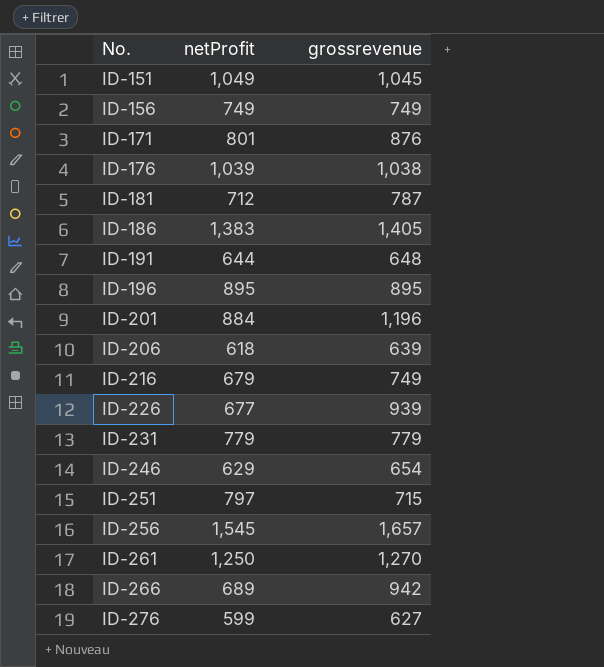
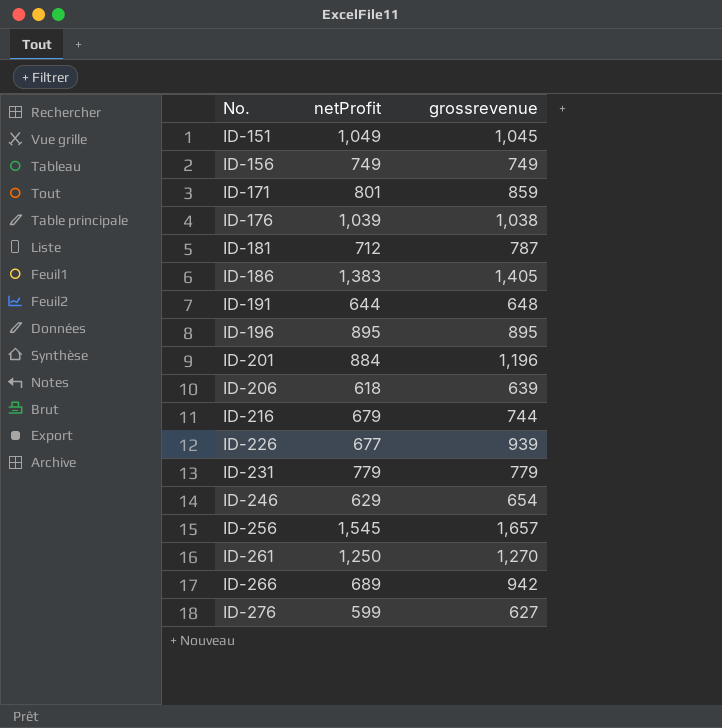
row ID-251: 797 | 715 -> none
ID-171 | grossrevenue: 876 -> 859
ID-216 | grossrevenue: 749 -> 744

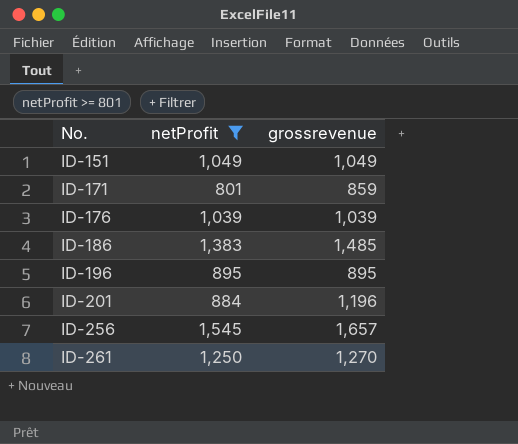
filter: none -> netProfit >= 801
ID-151 | grossrevenue: 1,045 -> 1,049
ID-176 | grossrevenue: 1,038 -> 1,039
ID-186 | grossrevenue: 1,405 -> 1,485

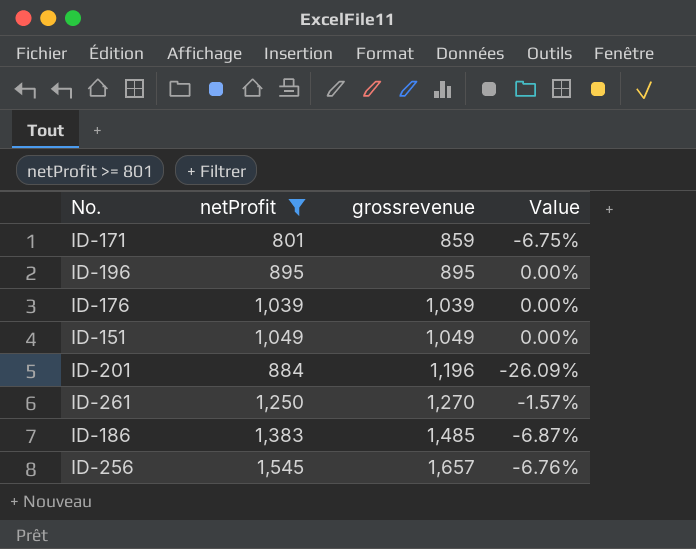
row order: No. ascending -> grossrevenue ascending
column Value | formula: none -> ([netProfit] - [grossrevenue]) / [grossrevenue]

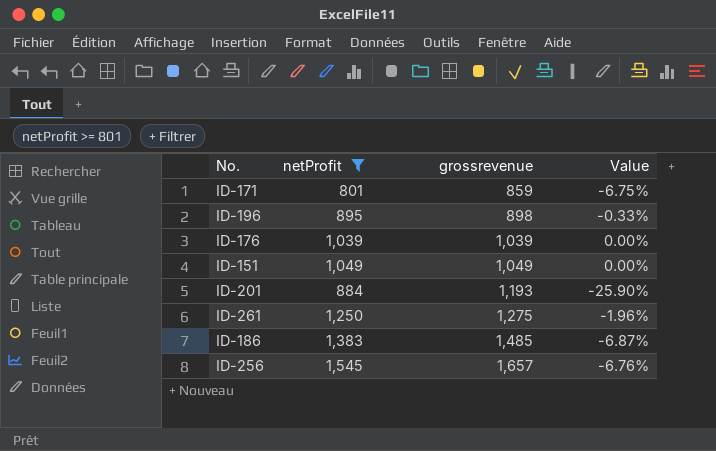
ID-196 | grossrevenue: 895 -> 898
ID-196 | Value: 0.00% -> -0.33%
ID-201 | grossrevenue: 1,196 -> 1,193
ID-201 | Value: -26.09% -> -25.90%
ID-261 | grossrevenue: 1,270 -> 1,275
ID-261 | Value: -1.57% -> -1.96%

